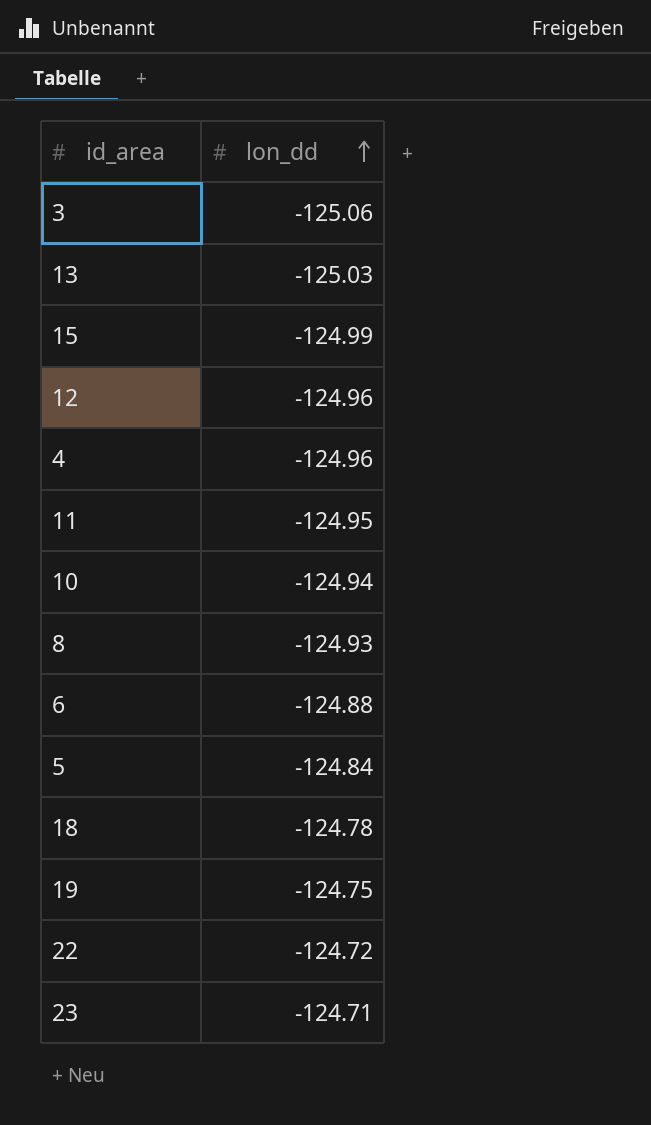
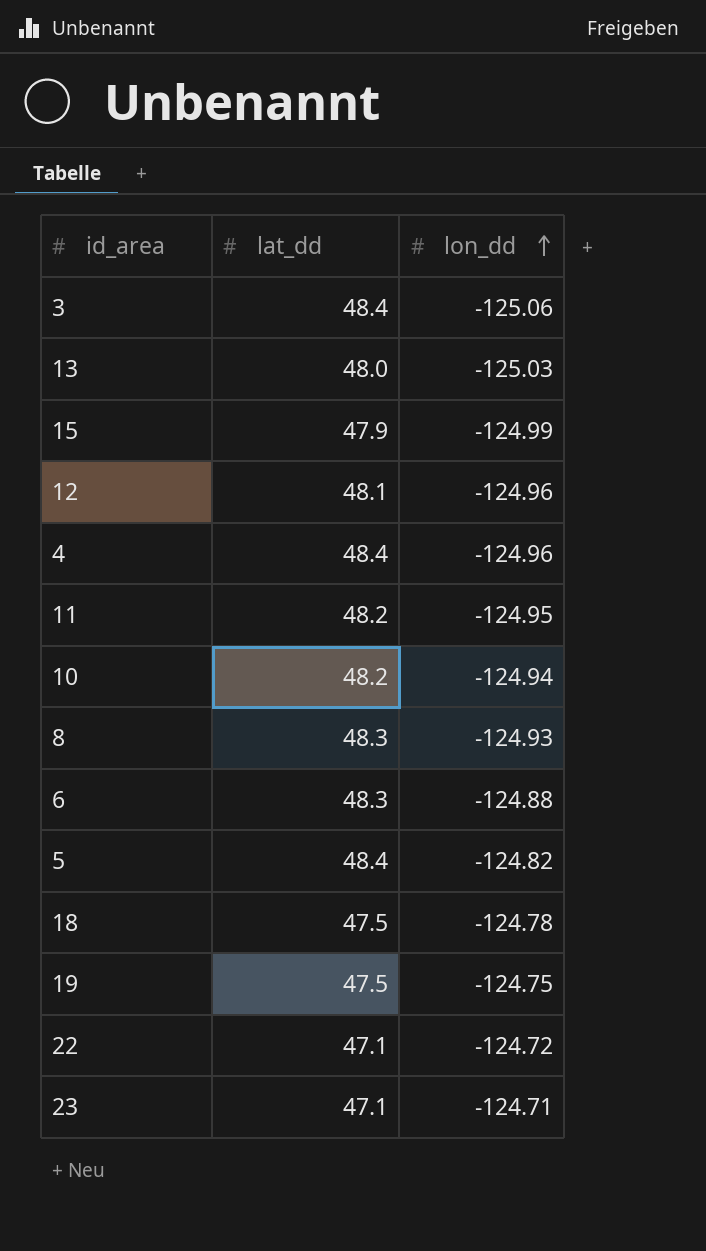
column lat_dd | position: none -> 2
5 | lon_dd: -124.84 -> -124.82

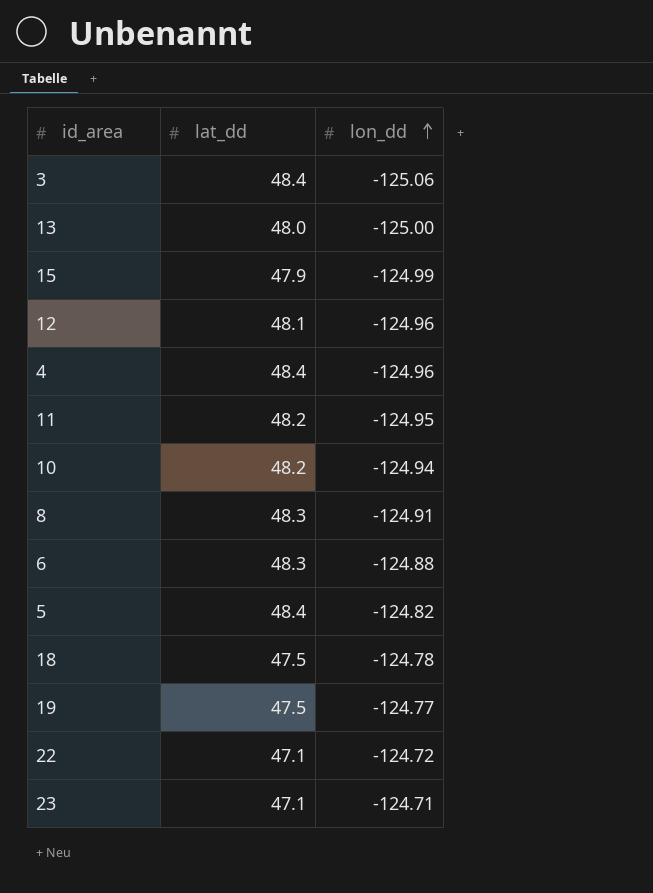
13 | lon_dd: -125.03 -> -125.00
8 | lon_dd: -124.93 -> -124.91
19 | lon_dd: -124.75 -> -124.77

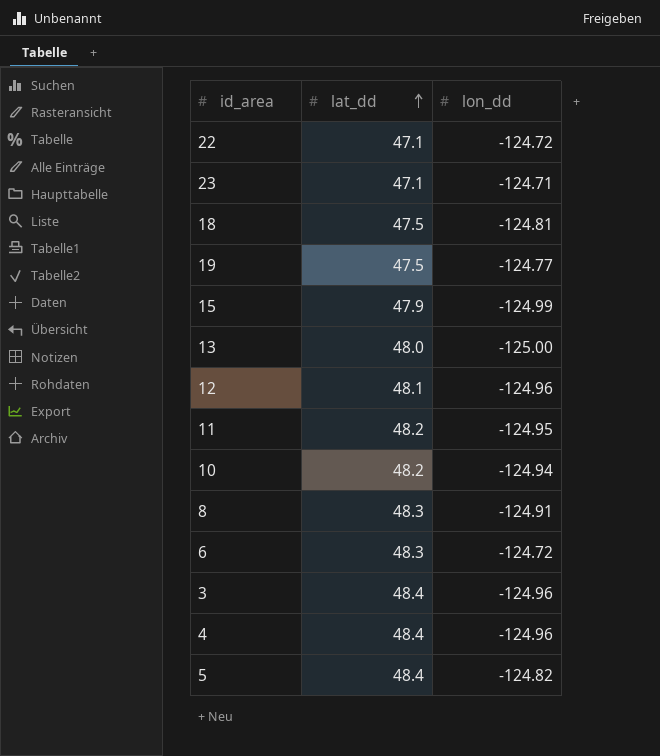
row order: lon_dd ascending -> lat_dd ascending
18 | lon_dd: -124.78 -> -124.81
6 | lon_dd: -124.88 -> -124.72
3 | lon_dd: -125.06 -> -124.96

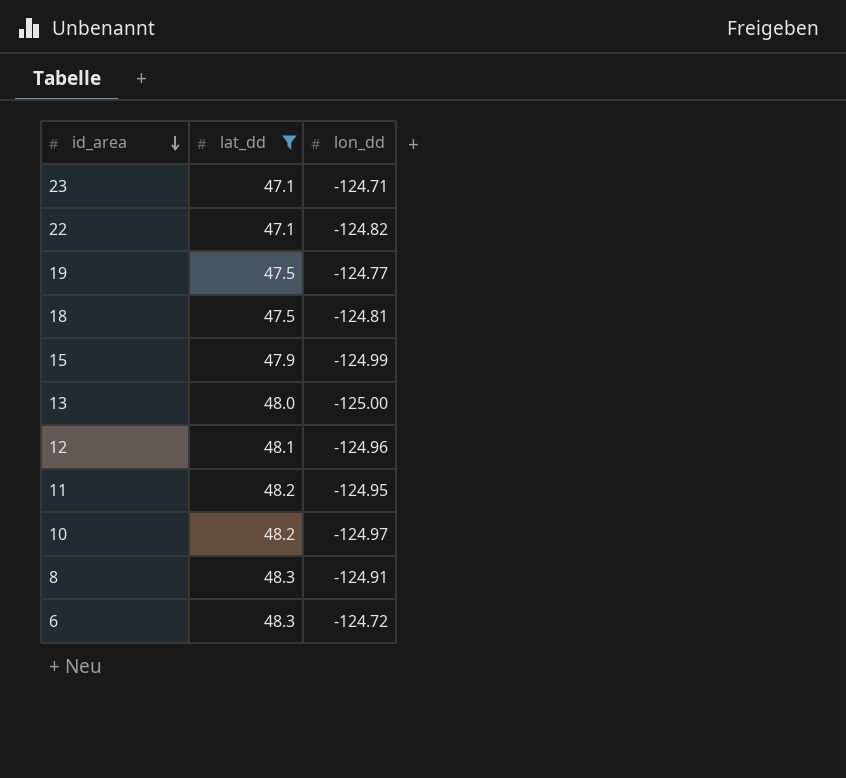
filter: none -> lat_dd != 48.4
row order: lat_dd ascending -> id_area descending
22 | lon_dd: -124.72 -> -124.82
10 | lon_dd: -124.94 -> -124.97

